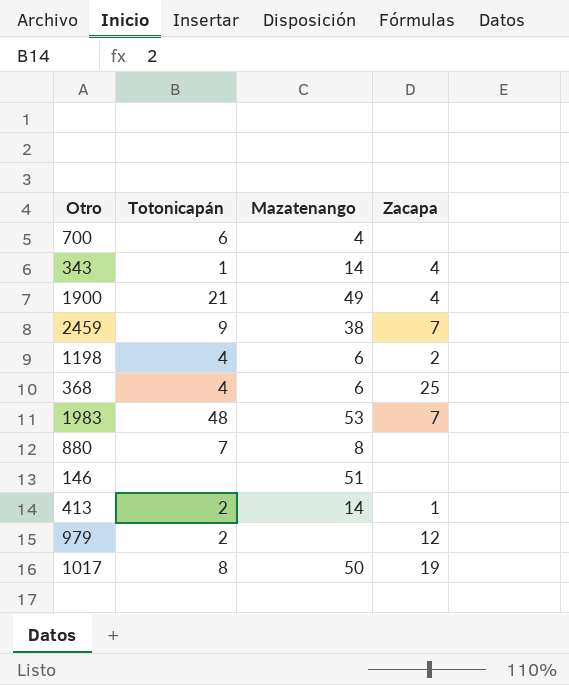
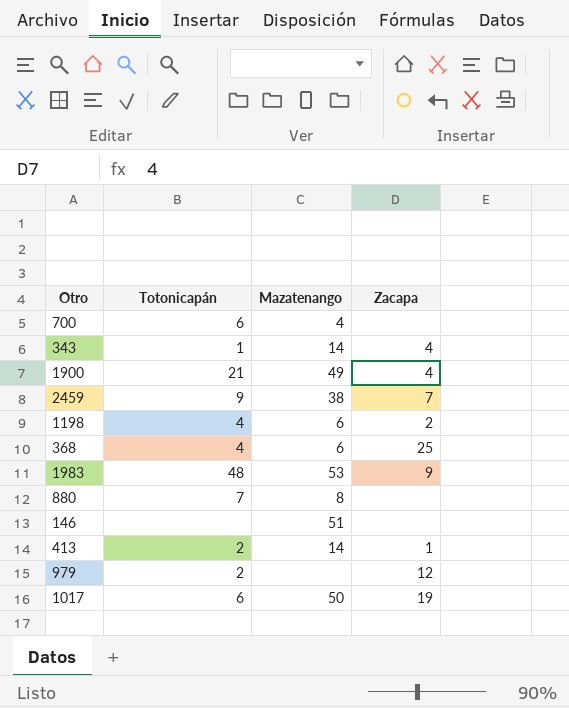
1983 | Zacapa: 7 -> 9
1017 | Totonicapán: 8 -> 6

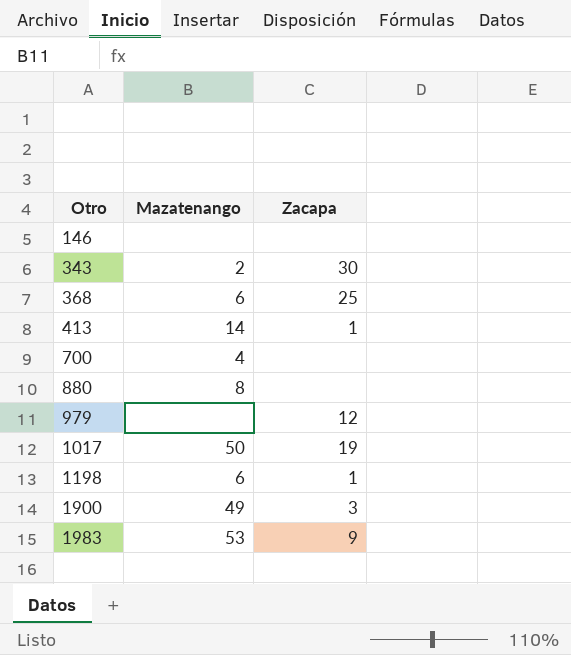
row order: none -> Otro ascending
column Totonicapán | position: 2 -> none
row 2459: 9 | 38 | 7 -> none
146 | Mazatenango: 51 -> none
343 | Mazatenango: 14 -> 2
343 | Zacapa: 4 -> 30
1198 | Zacapa: 2 -> 1
1900 | Zacapa: 4 -> 3

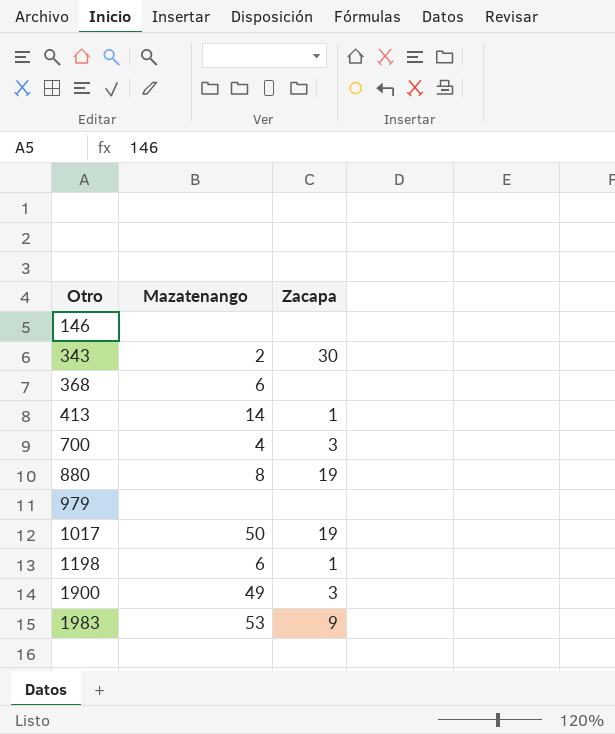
368 | Zacapa: 25 -> none
700 | Zacapa: none -> 3
880 | Zacapa: none -> 19
979 | Zacapa: 12 -> none

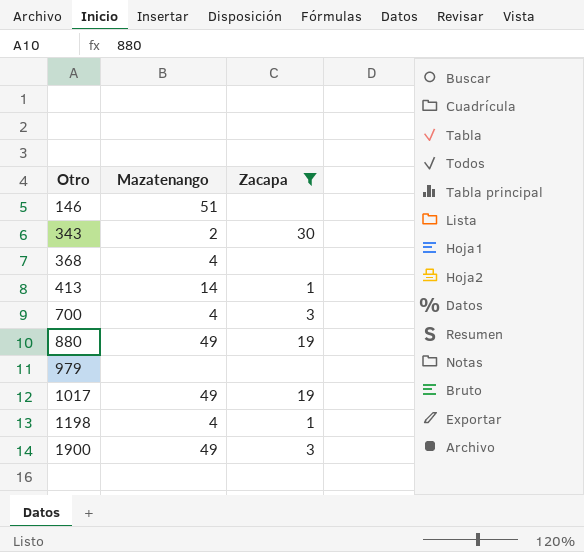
filter: none -> Zacapa != 9
146 | Mazatenango: none -> 51
368 | Mazatenango: 6 -> 4
880 | Mazatenango: 8 -> 49
1017 | Mazatenango: 50 -> 49
1198 | Mazatenango: 6 -> 4

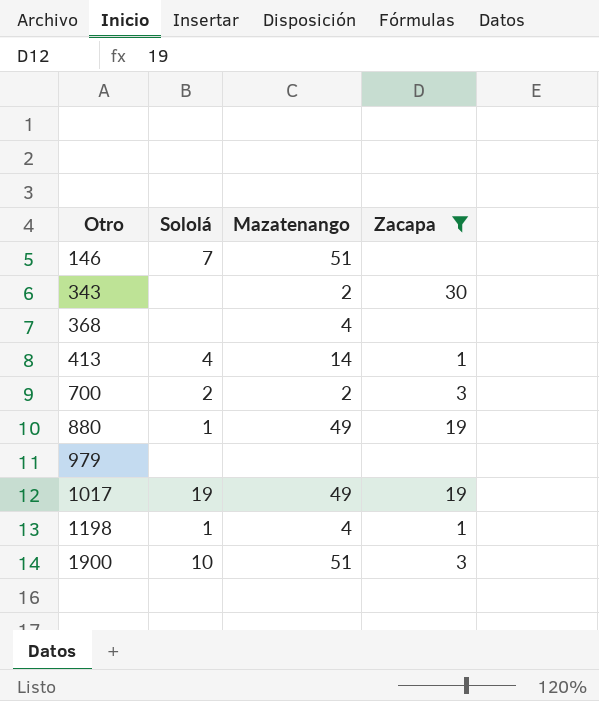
column Sololá | position: none -> 2
700 | Mazatenango: 4 -> 2
1900 | Mazatenango: 49 -> 51

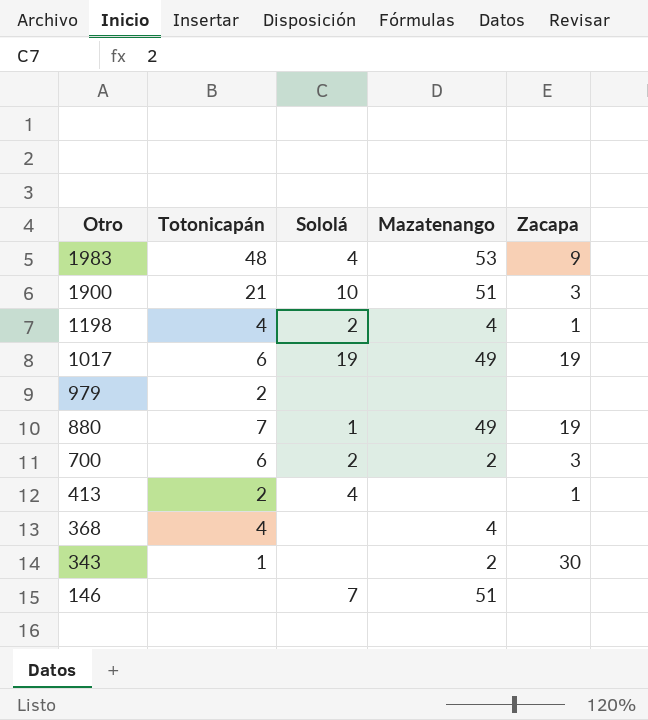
filter: Zacapa != 9 -> none
row order: Otro ascending -> Otro descending
column Totonicapán | position: none -> 2
1198 | Sololá: 1 -> 2
413 | Mazatenango: 14 -> none

